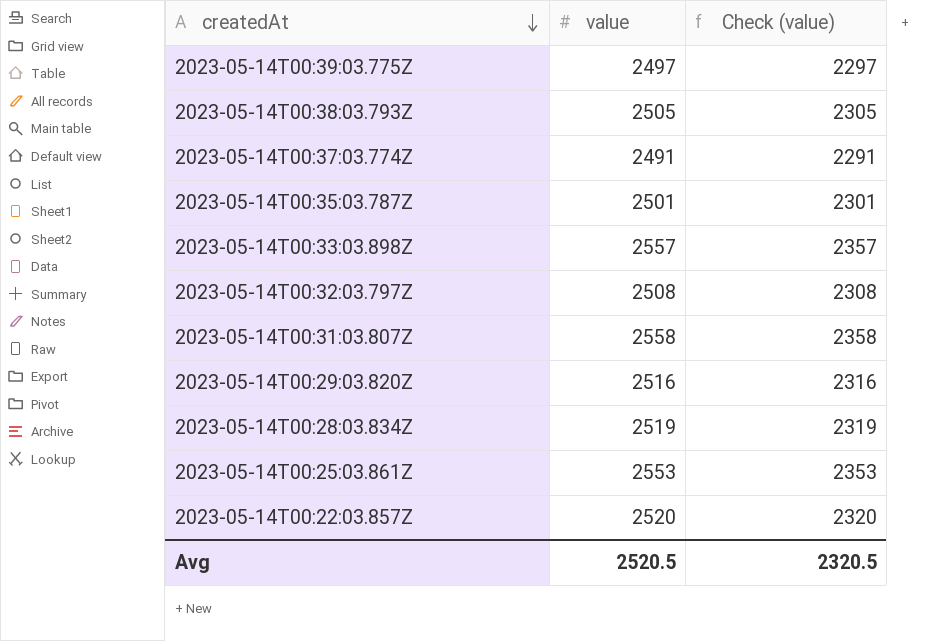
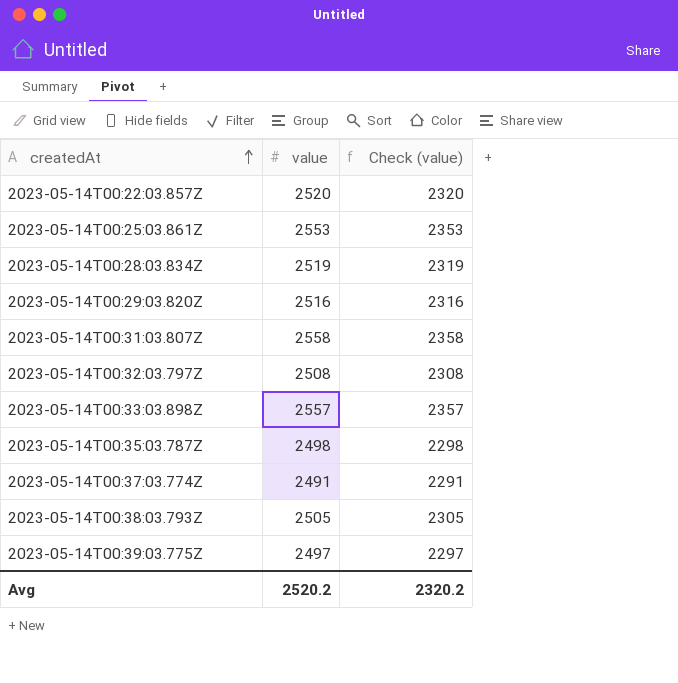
row order: createdAt descending -> createdAt ascending
2023-05-14T00:35:03.787Z | value: 2501 -> 2498
2023-05-14T00:35:03.787Z | Check (value): 2301 -> 2298
Avg | value: 2520.5 -> 2520.2
Avg | Check (value): 2320.5 -> 2320.2

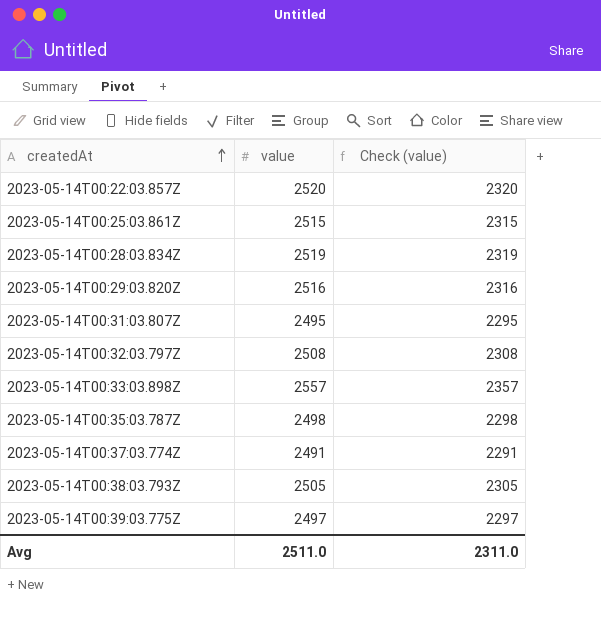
2023-05-14T00:25:03.861Z | value: 2553 -> 2515
2023-05-14T00:25:03.861Z | Check (value): 2353 -> 2315
2023-05-14T00:31:03.807Z | value: 2558 -> 2495
2023-05-14T00:31:03.807Z | Check (value): 2358 -> 2295
Avg | value: 2520.2 -> 2511.0
Avg | Check (value): 2320.2 -> 2311.0

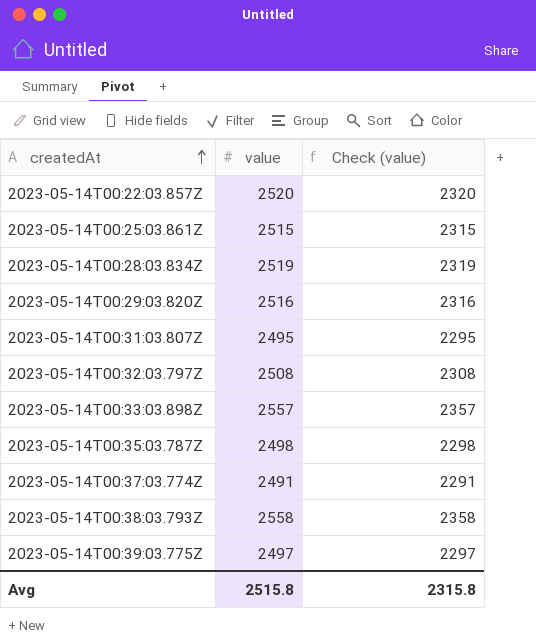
2023-05-14T00:38:03.793Z | value: 2505 -> 2558
2023-05-14T00:38:03.793Z | Check (value): 2305 -> 2358
Avg | value: 2511.0 -> 2515.8
Avg | Check (value): 2311.0 -> 2315.8

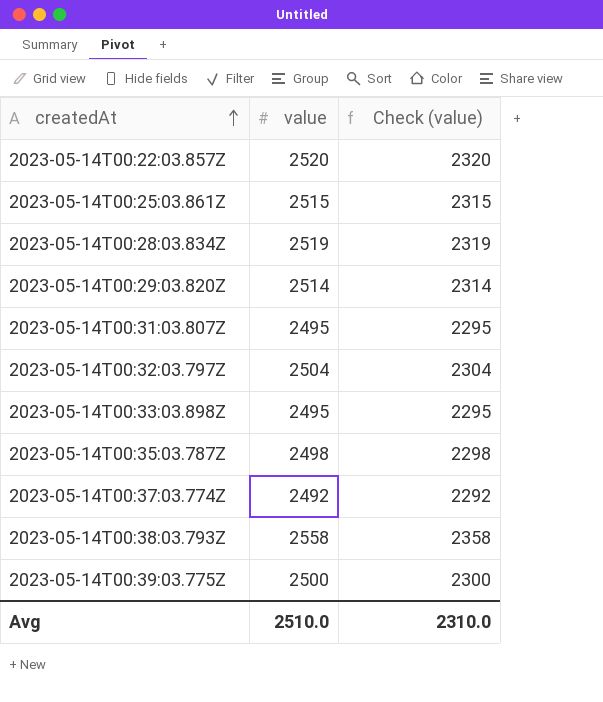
2023-05-14T00:29:03.820Z | value: 2516 -> 2514
2023-05-14T00:29:03.820Z | Check (value): 2316 -> 2314
2023-05-14T00:32:03.797Z | value: 2508 -> 2504
2023-05-14T00:32:03.797Z | Check (value): 2308 -> 2304
2023-05-14T00:33:03.898Z | value: 2557 -> 2495
2023-05-14T00:33:03.898Z | Check (value): 2357 -> 2295
2023-05-14T00:37:03.774Z | value: 2491 -> 2492
2023-05-14T00:37:03.774Z | Check (value): 2291 -> 2292
2023-05-14T00:39:03.775Z | value: 2497 -> 2500
2023-05-14T00:39:03.775Z | Check (value): 2297 -> 2300
Avg | value: 2515.8 -> 2510.0
Avg | Check (value): 2315.8 -> 2310.0

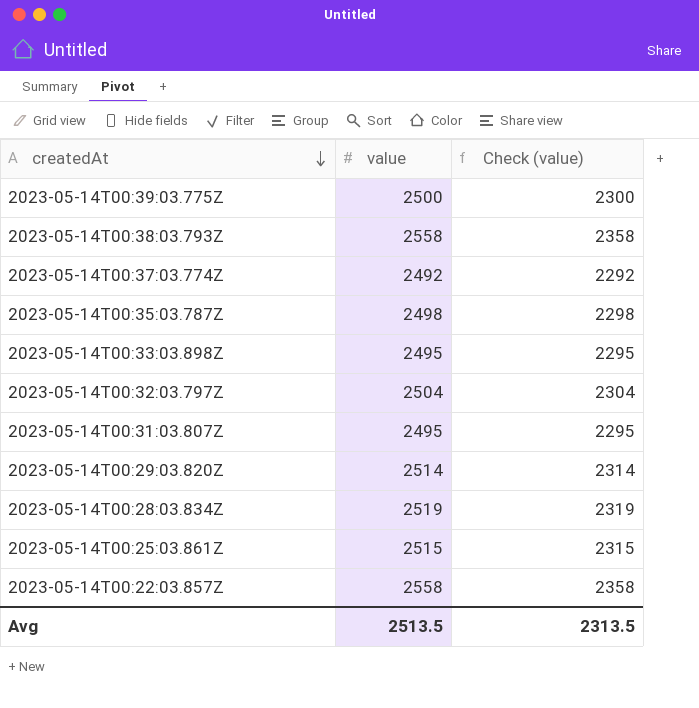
row order: createdAt ascending -> createdAt descending
2023-05-14T00:22:03.857Z | value: 2520 -> 2558
2023-05-14T00:22:03.857Z | Check (value): 2320 -> 2358
Avg | value: 2510.0 -> 2513.5
Avg | Check (value): 2310.0 -> 2313.5

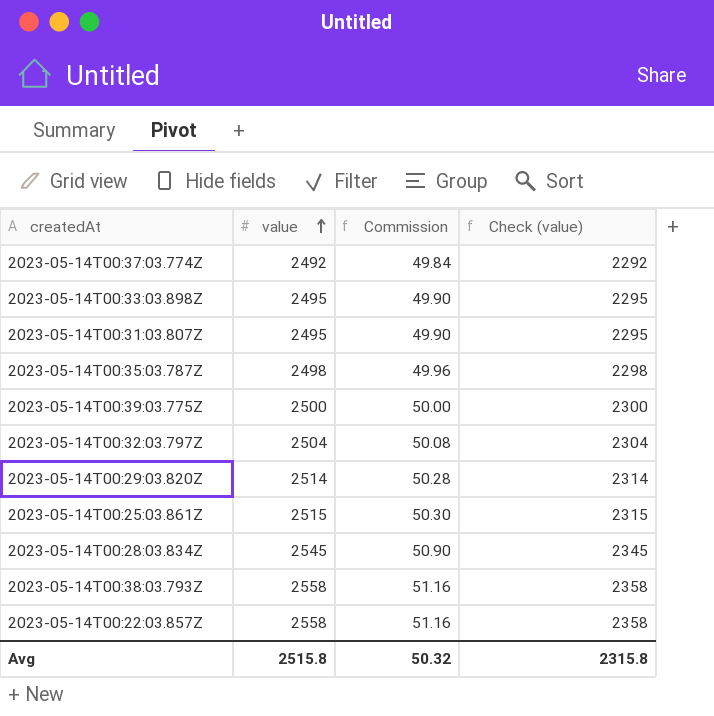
row order: createdAt descending -> value ascending
column Commission | formula: none -> [value] * 0.02
2023-05-14T00:28:03.834Z | value: 2519 -> 2545
2023-05-14T00:28:03.834Z | Check (value): 2319 -> 2345
Avg | value: 2513.5 -> 2515.8
Avg | Check (value): 2313.5 -> 2315.8

